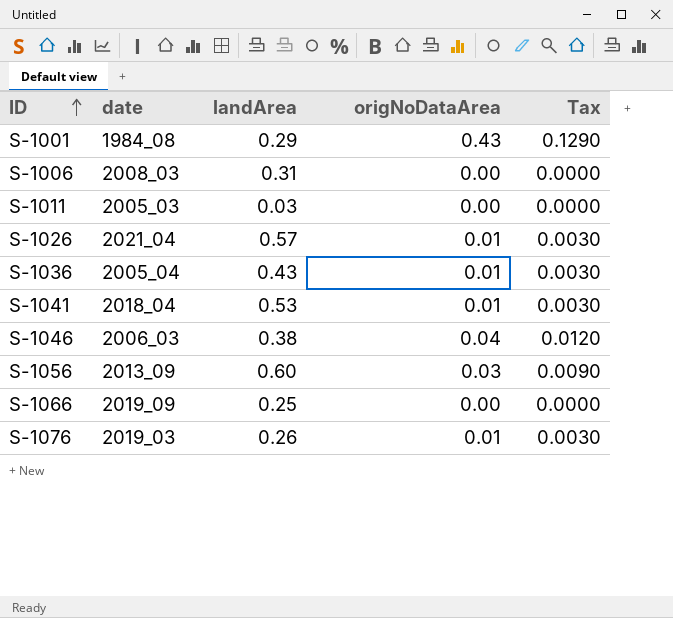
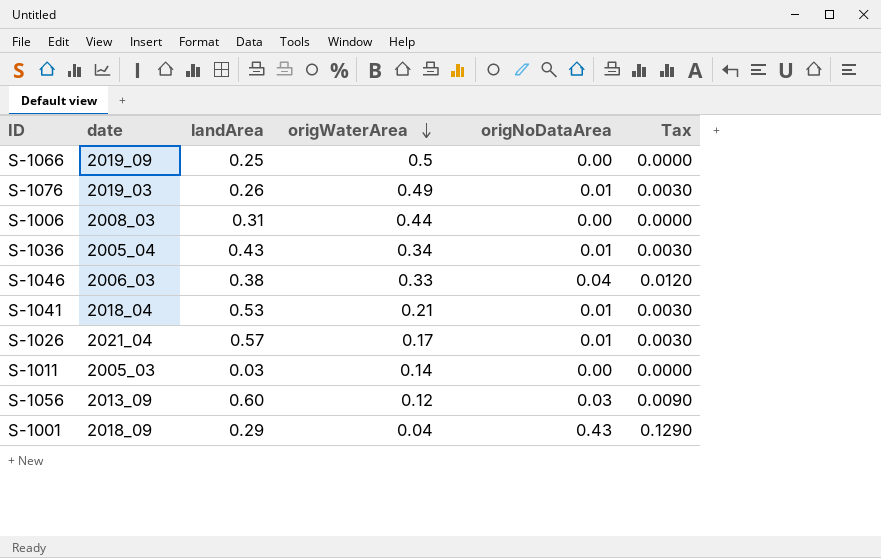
row order: ID ascending -> origWaterArea descending
column origWaterArea | position: none -> 4
S-1001 | date: 1984_08 -> 2018_09

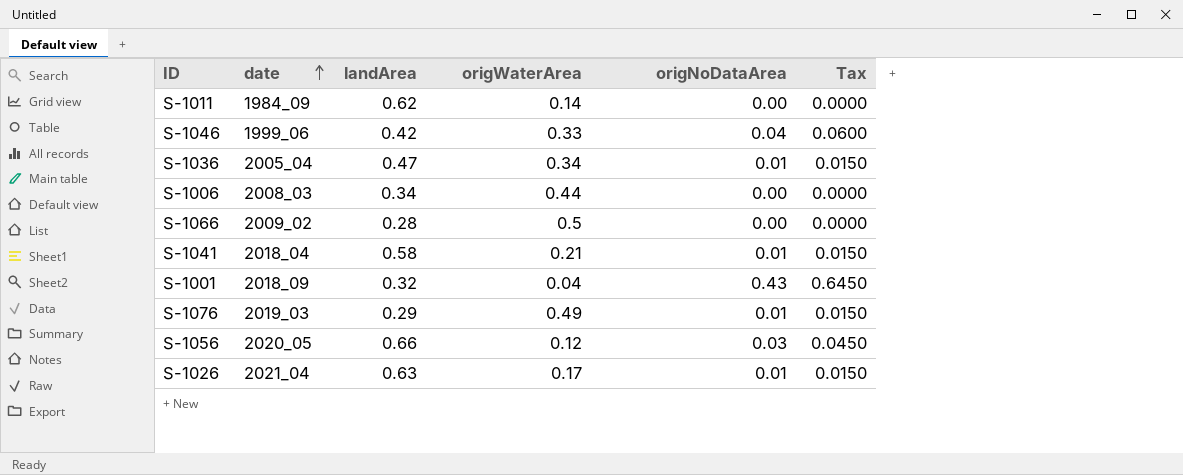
row order: origWaterArea descending -> date ascending
column Tax | formula: [origNoDataArea] * 0.3 -> [origNoDataArea] * 1.5
S-1011 | date: 2005_03 -> 1984_09
S-1011 | landArea: 0.03 -> 0.62
S-1046 | date: 2006_03 -> 1999_06
S-1046 | landArea: 0.38 -> 0.42
S-1036 | landArea: 0.43 -> 0.47
S-1006 | landArea: 0.31 -> 0.34
S-1066 | date: 2019_09 -> 2009_02
S-1066 | landArea: 0.25 -> 0.28
S-1041 | landArea: 0.53 -> 0.58
S-1001 | landArea: 0.29 -> 0.32
S-1076 | landArea: 0.26 -> 0.29
S-1056 | date: 2013_09 -> 2020_05
S-1056 | landArea: 0.60 -> 0.66
S-1026 | landArea: 0.57 -> 0.63

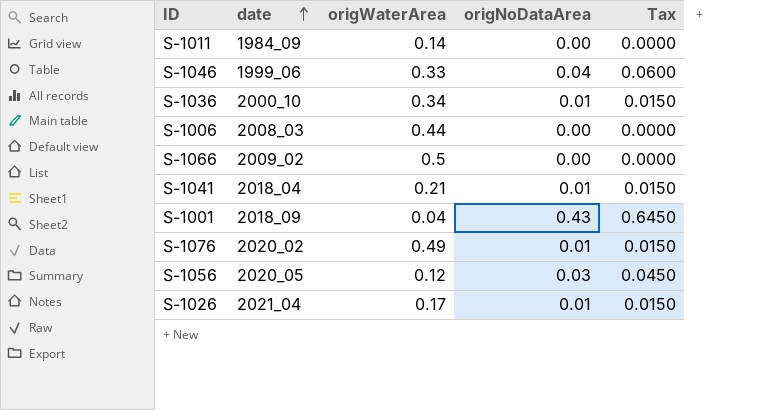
column landArea | position: 3 -> none
S-1036 | date: 2005_04 -> 2000_10
S-1076 | date: 2019_03 -> 2020_02

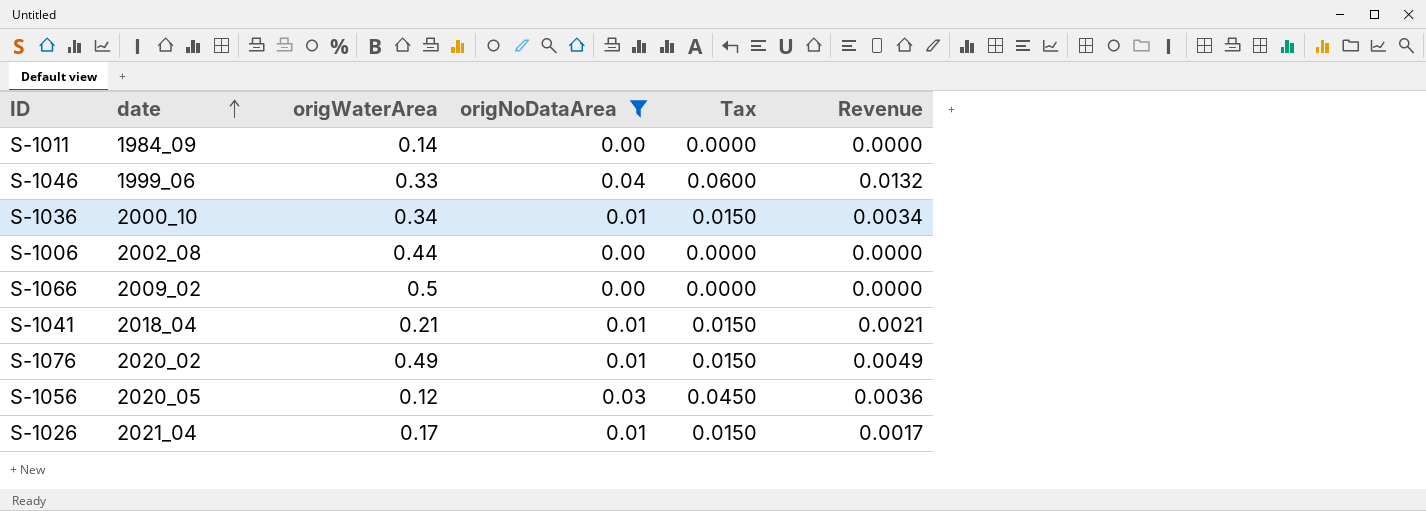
filter: none -> origNoDataArea != 0.43
column Revenue | formula: none -> [origWaterArea] * [origNoDataArea]
S-1006 | date: 2008_03 -> 2002_08

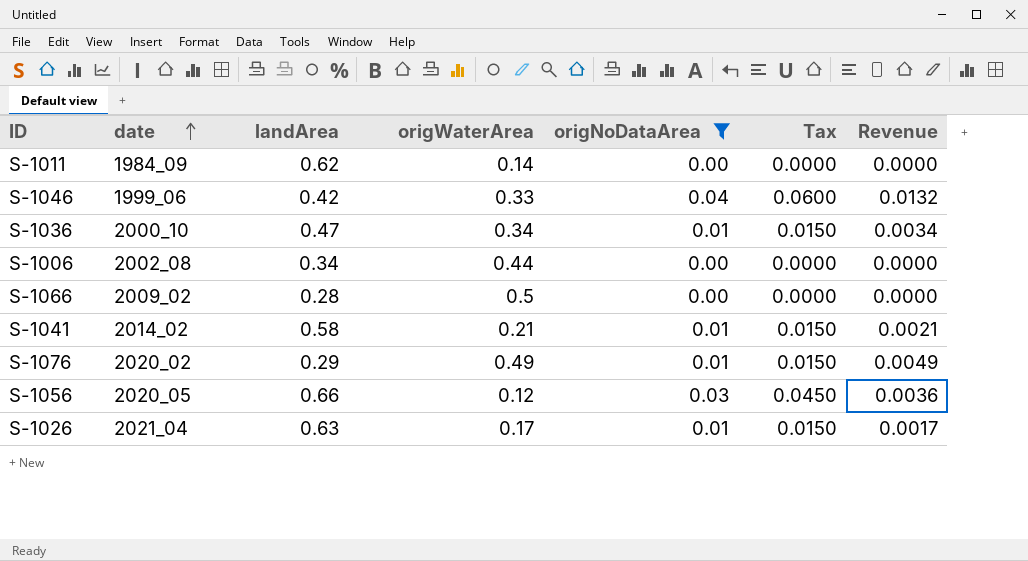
column landArea | position: none -> 3
S-1041 | date: 2018_04 -> 2014_02

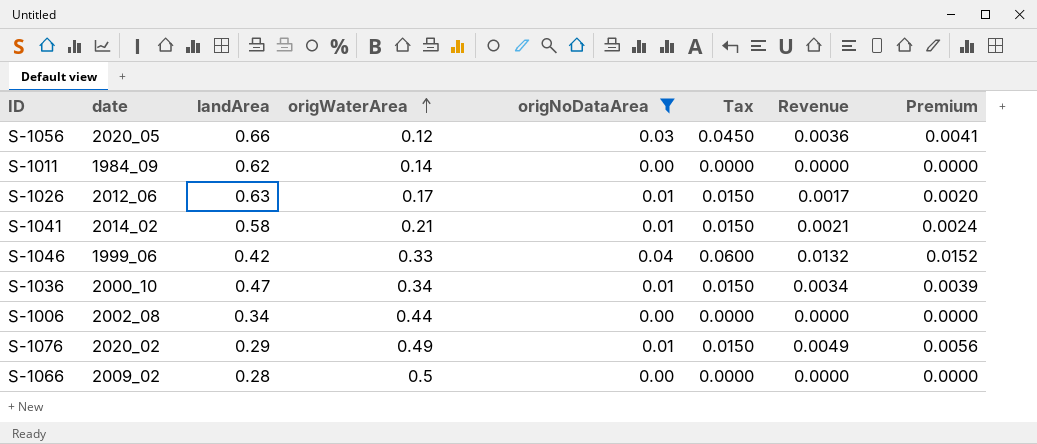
row order: date ascending -> origWaterArea ascending
column Premium | formula: none -> [Revenue] * 1.15
S-1026 | date: 2021_04 -> 2012_06

